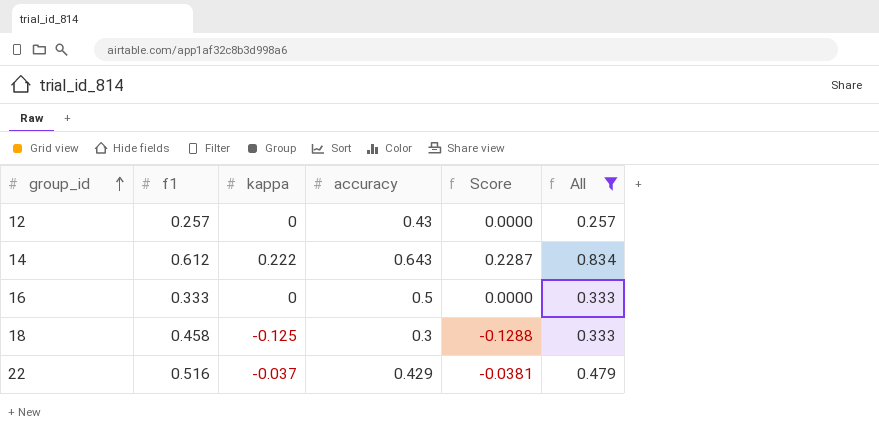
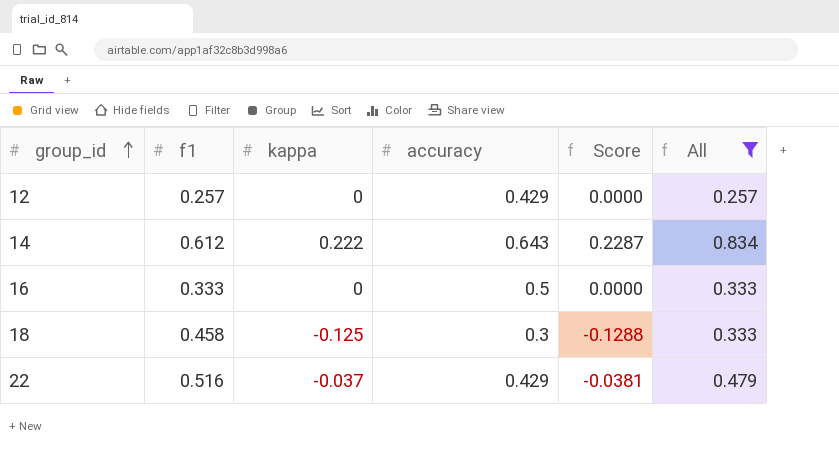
12 | accuracy: 0.43 -> 0.429

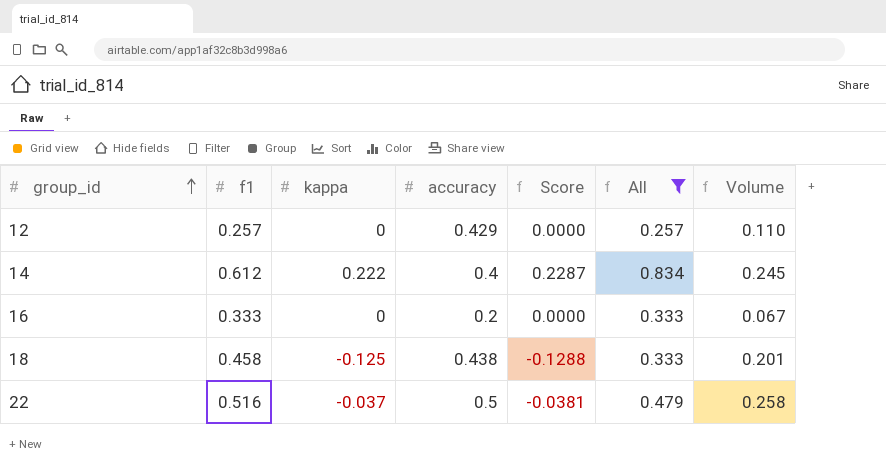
column Volume | formula: none -> [f1] * [accuracy]
14 | accuracy: 0.643 -> 0.4
16 | accuracy: 0.5 -> 0.2
18 | accuracy: 0.3 -> 0.438
22 | accuracy: 0.429 -> 0.5

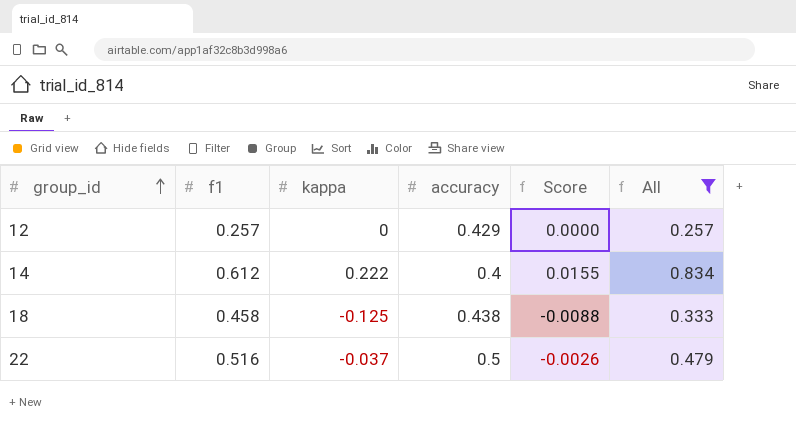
column Volume | formula: [f1] * [accuracy] -> none
column Score | formula: [kappa] * 1.03 -> [kappa] * 0.07
row 16: 0.333 | 0 | 0.2 | 0.0000 | 0.333 | 0.067 -> none

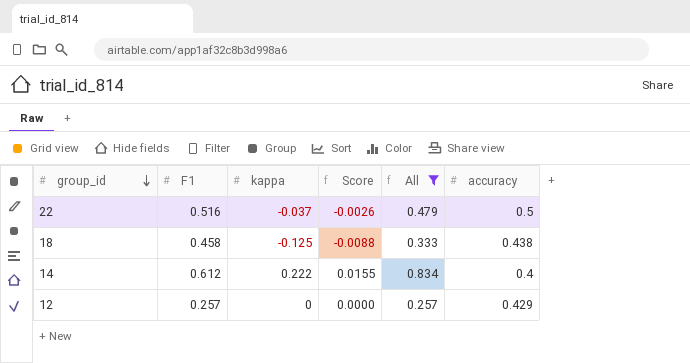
row order: group_id ascending -> group_id descending
column name: f1 -> F1
column accuracy | position: 4 -> 6

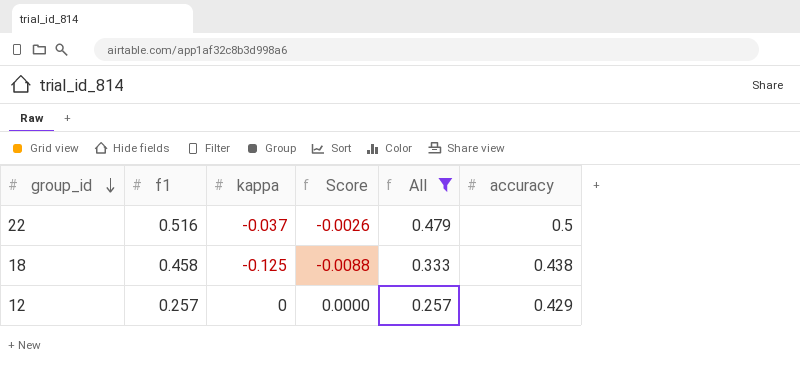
column name: F1 -> f1
row 14: 0.612 | 0.222 | 0.0155 | 0.834 | 0.4 -> none

